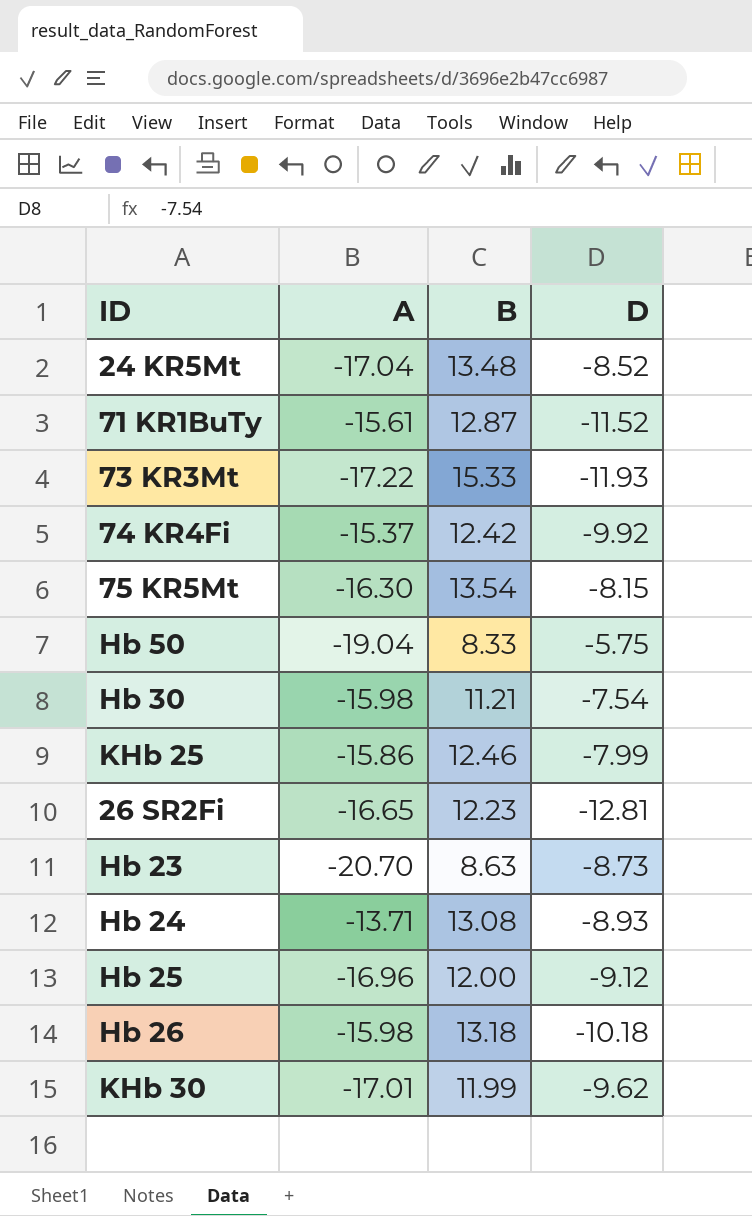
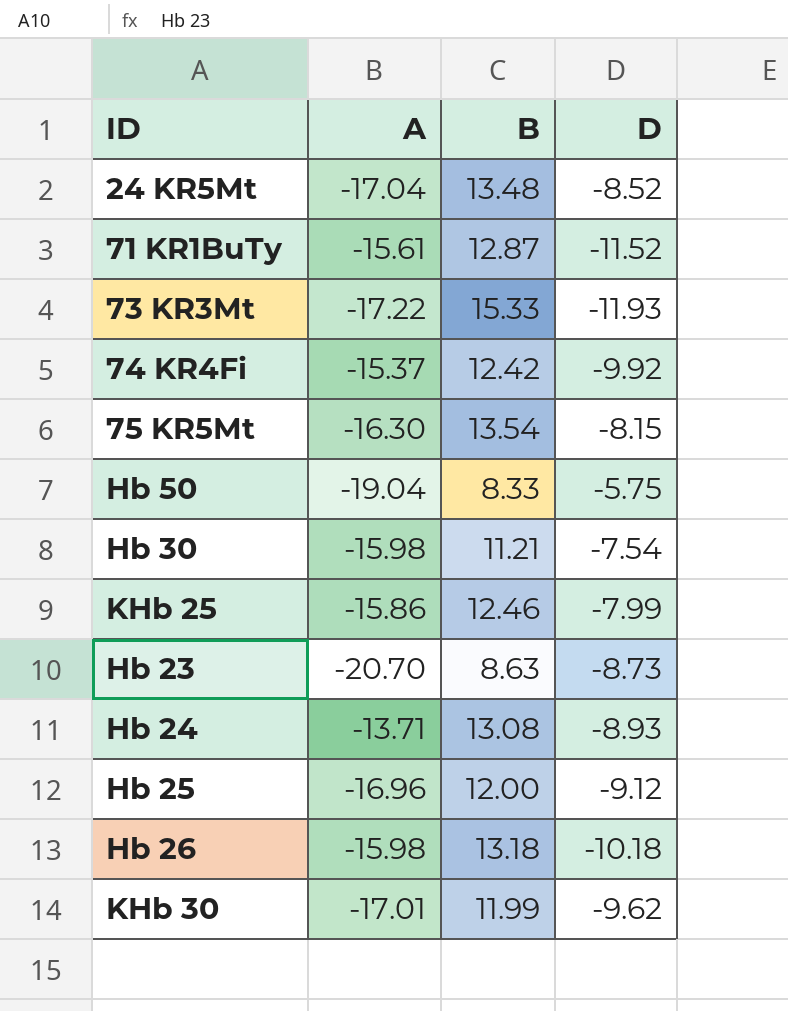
row 26 SR2Fi: -16.65 | 12.23 | -12.81 -> none

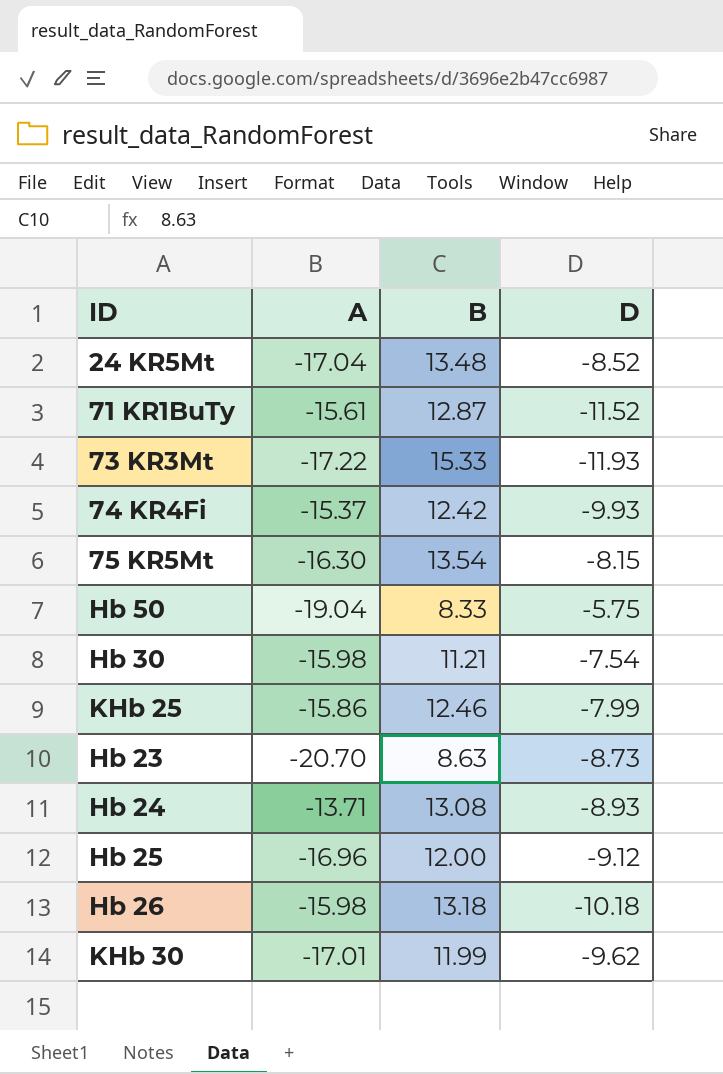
74 KR4Fi | D: -9.92 -> -9.93

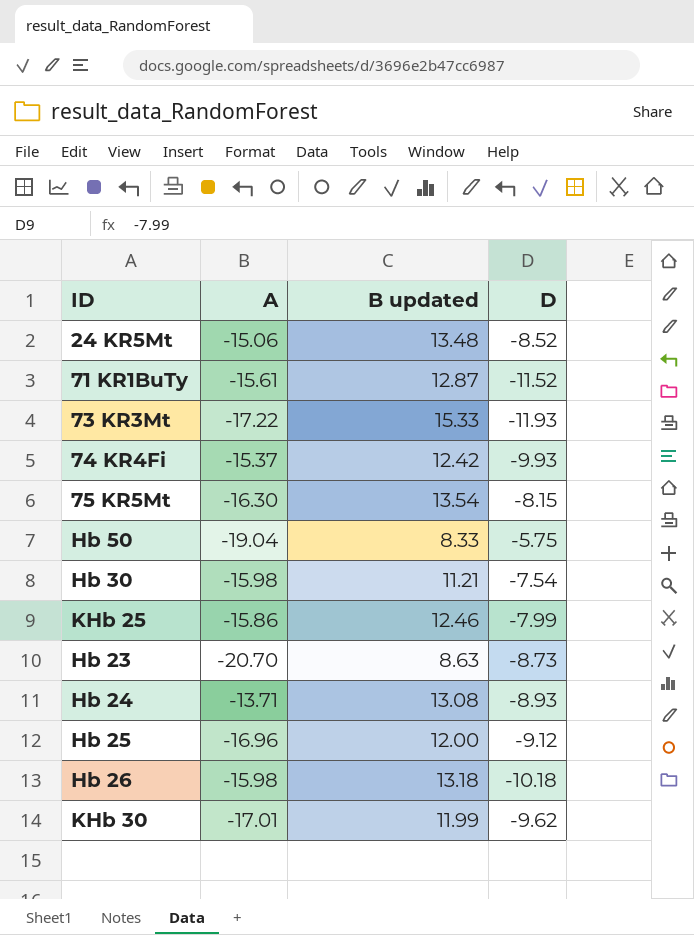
column name: B -> B updated
24 KR5Mt | A: -17.04 -> -15.06

